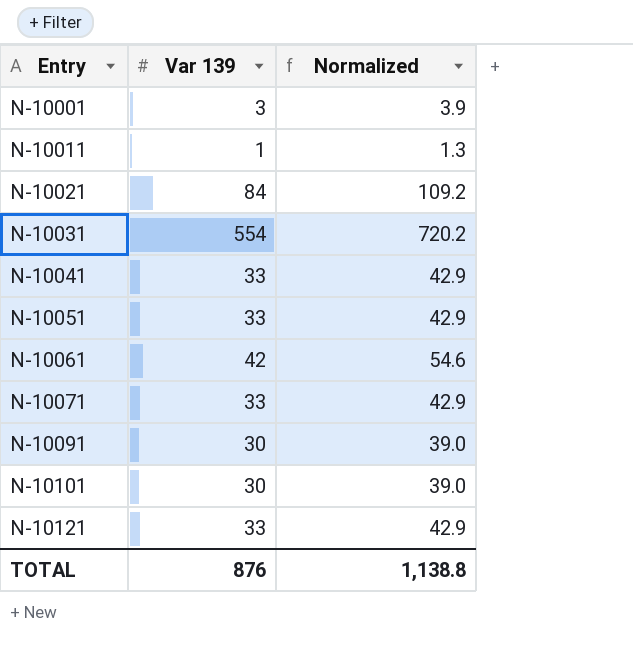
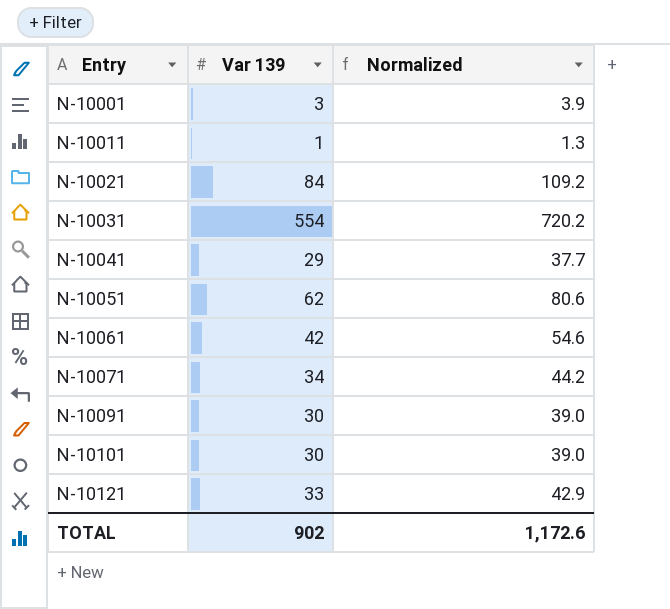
N-10041 | Var 139: 33 -> 29
N-10041 | Normalized: 42.9 -> 37.7
N-10051 | Var 139: 33 -> 62
N-10051 | Normalized: 42.9 -> 80.6
N-10071 | Var 139: 33 -> 34
N-10071 | Normalized: 42.9 -> 44.2
TOTAL | Var 139: 876 -> 902
TOTAL | Normalized: 1,138.8 -> 1,172.6

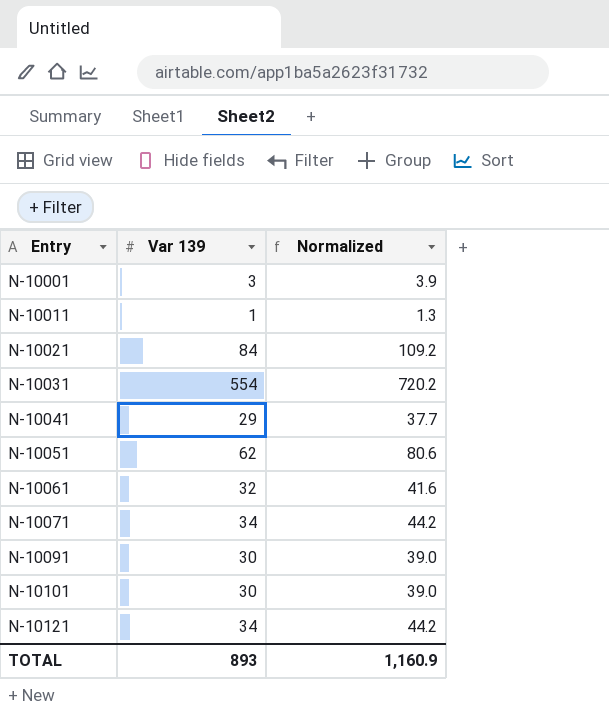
N-10061 | Var 139: 42 -> 32
N-10061 | Normalized: 54.6 -> 41.6
N-10121 | Var 139: 33 -> 34
N-10121 | Normalized: 42.9 -> 44.2
TOTAL | Var 139: 902 -> 893
TOTAL | Normalized: 1,172.6 -> 1,160.9

